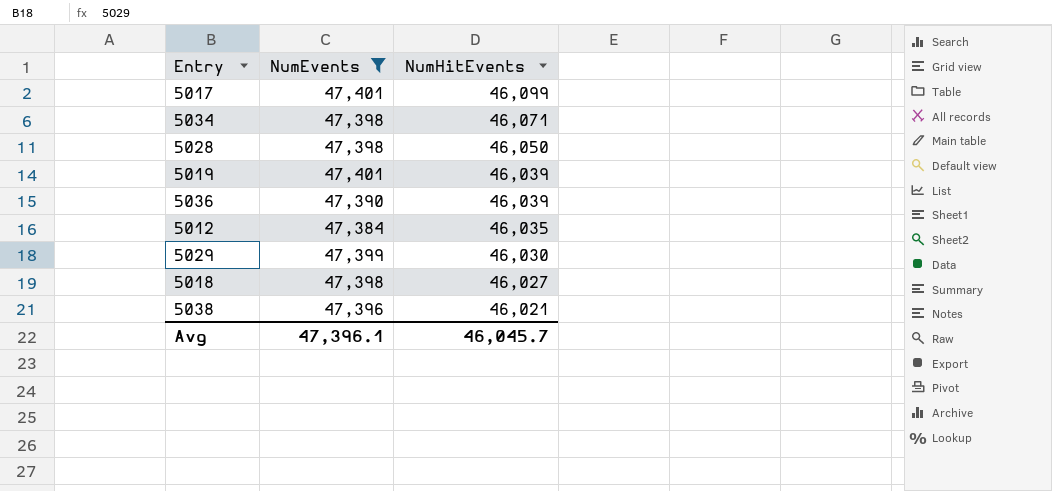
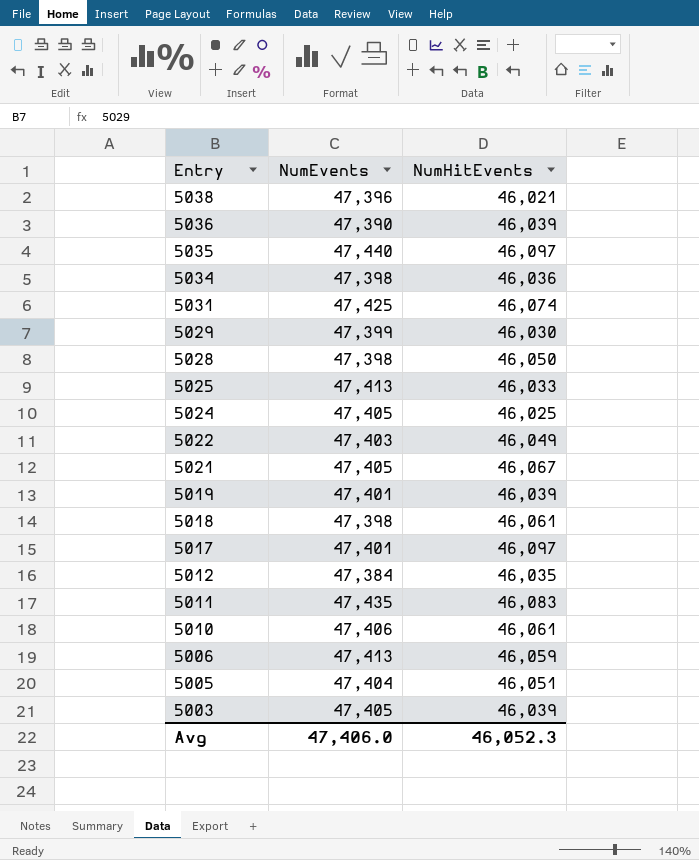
filter: NumEvents <= 47,401 -> none
row order: NumHitEvents descending -> Entry descending
5034 | NumHitEvents: 46,071 -> 46,036
5018 | NumHitEvents: 46,027 -> 46,061
5017 | NumHitEvents: 46,099 -> 46,097
Avg | NumEvents: 47,396.1 -> 47,406.0
Avg | NumHitEvents: 46,045.7 -> 46,052.3

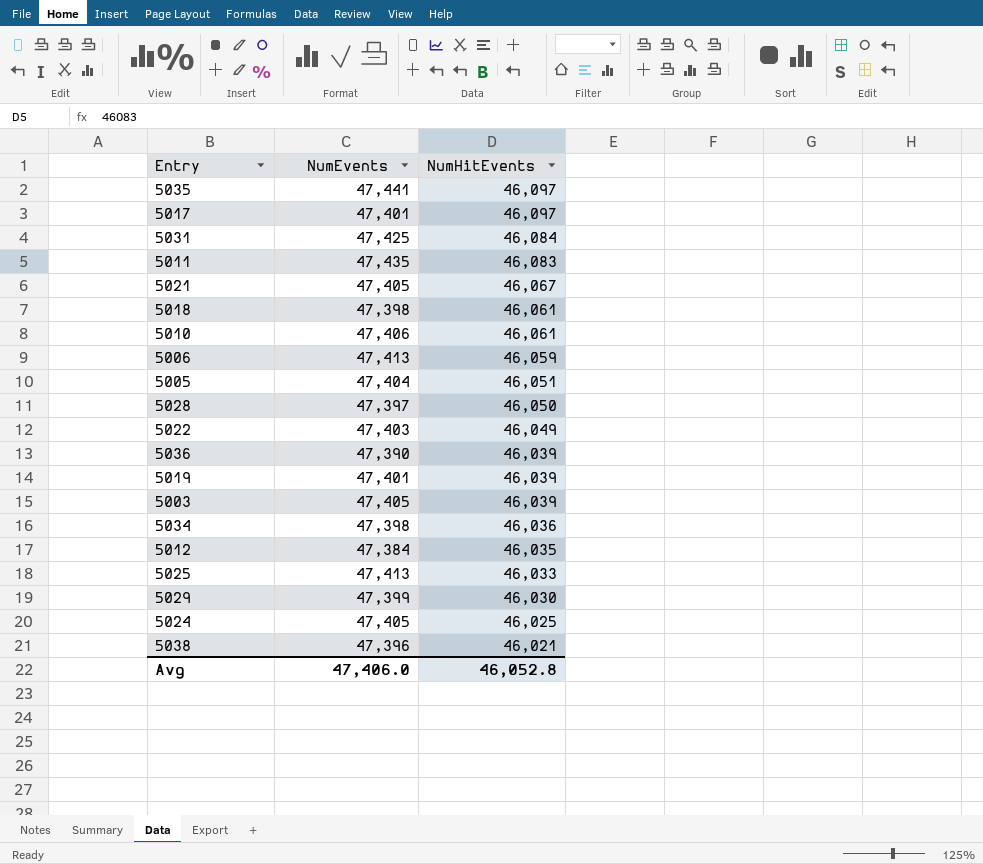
row order: Entry descending -> NumHitEvents descending
5035 | NumEvents: 47,440 -> 47,441
5031 | NumHitEvents: 46,074 -> 46,084
5028 | NumEvents: 47,398 -> 47,397
Avg | NumHitEvents: 46,052.3 -> 46,052.8

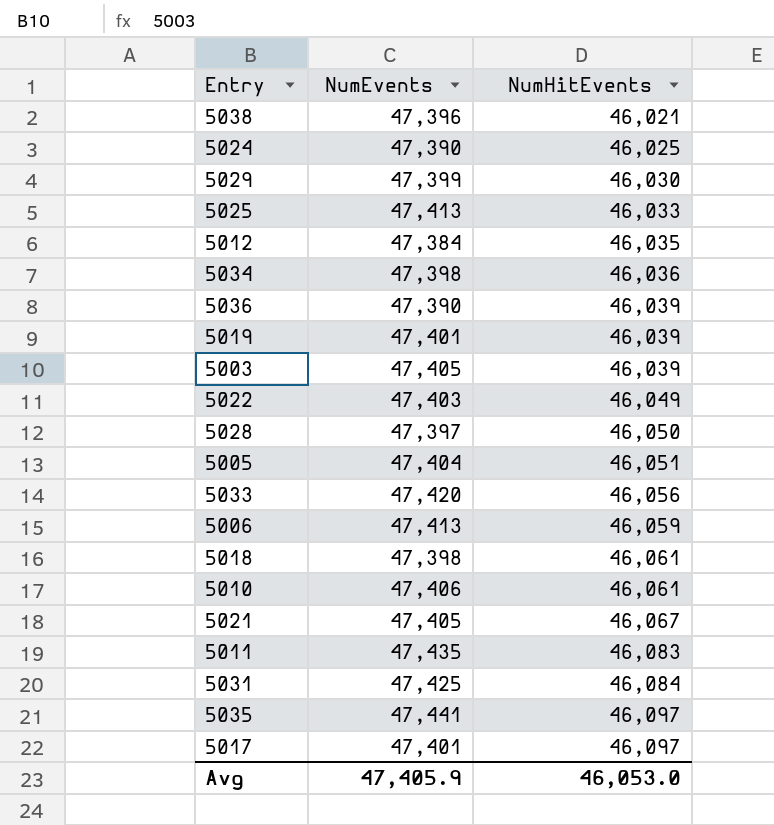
row order: NumHitEvents descending -> NumHitEvents ascending
5024 | NumEvents: 47,405 -> 47,390
row 5033: none -> 47,420 | 46,056
Avg | NumEvents: 47,406.0 -> 47,405.9
Avg | NumHitEvents: 46,052.8 -> 46,053.0

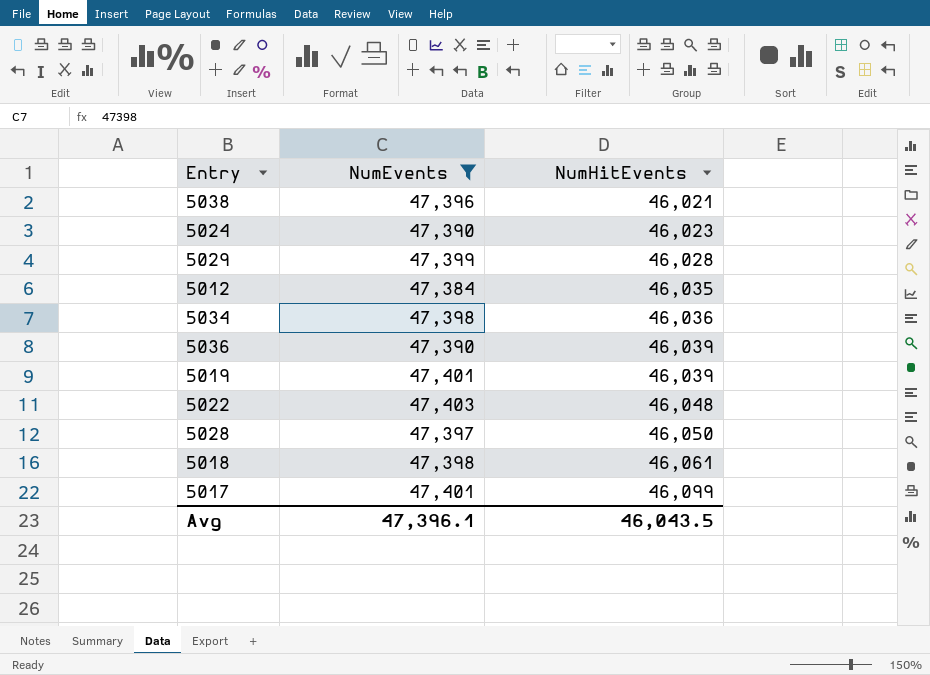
filter: none -> NumEvents <= 47,403
5024 | NumHitEvents: 46,025 -> 46,023
5029 | NumHitEvents: 46,030 -> 46,028
5022 | NumHitEvents: 46,049 -> 46,048
5017 | NumHitEvents: 46,097 -> 46,099
Avg | NumEvents: 47,405.9 -> 47,396.1
Avg | NumHitEvents: 46,053.0 -> 46,043.5

